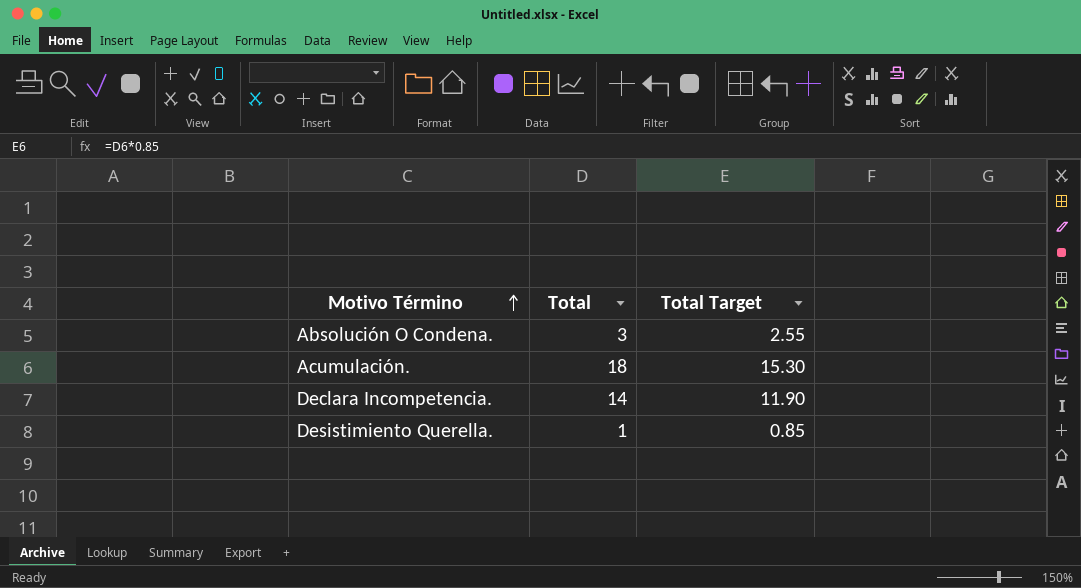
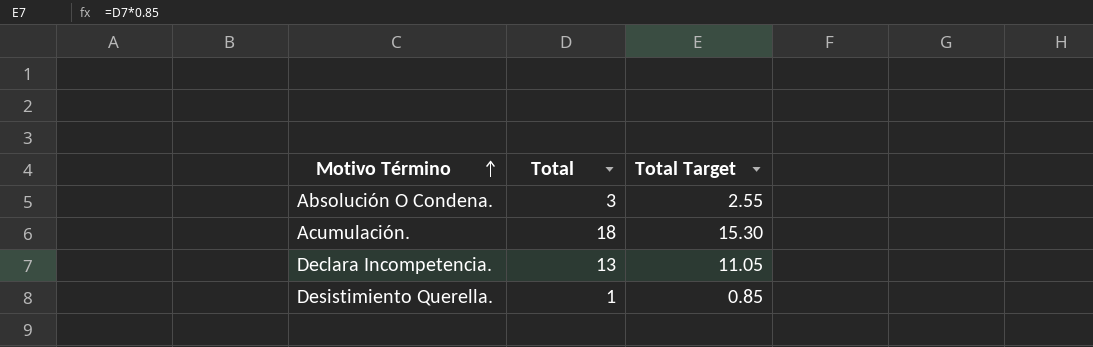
Declara Incompetencia. | Total: 14 -> 13
Declara Incompetencia. | Total Target: 11.90 -> 11.05

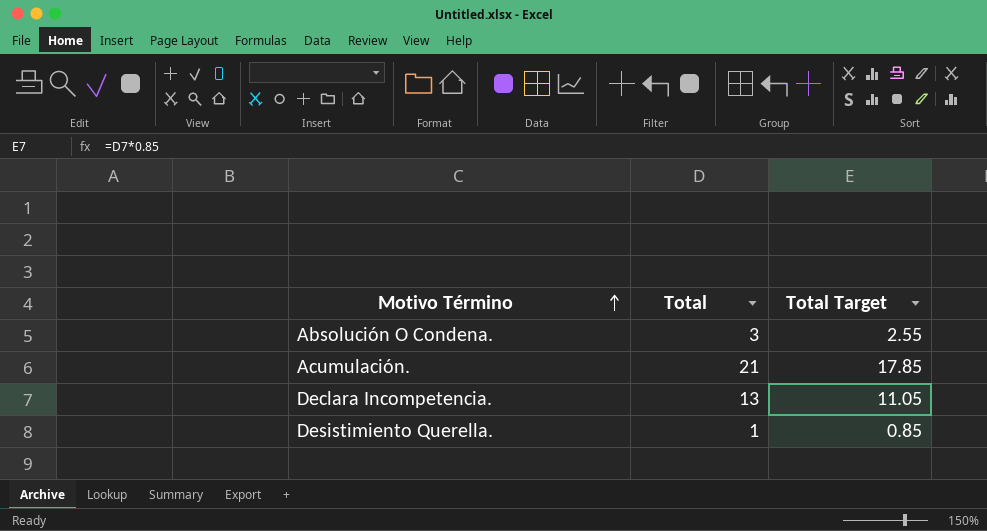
Acumulación. | Total: 18 -> 21
Acumulación. | Total Target: 15.30 -> 17.85

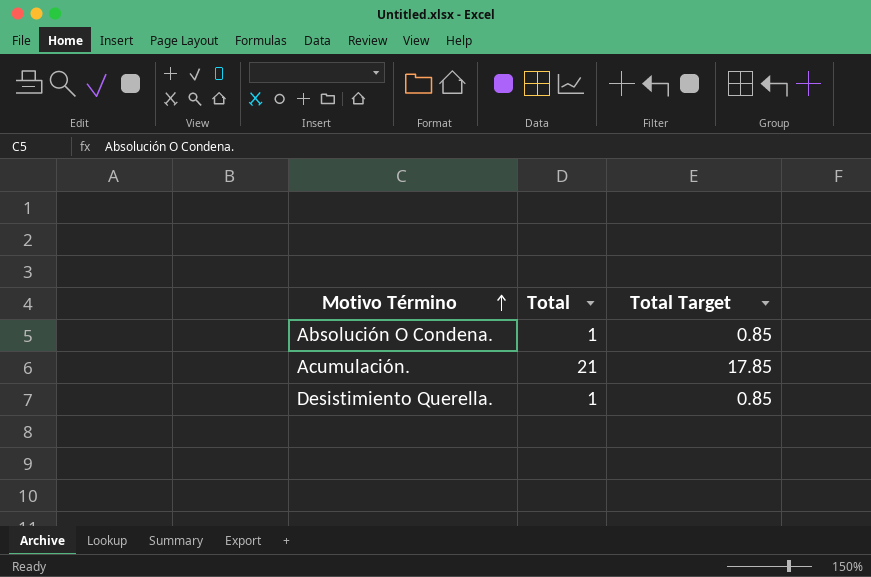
row Declara Incompetencia.: 13 | 11.05 -> none
Absolución O Condena. | Total: 3 -> 1
Absolución O Condena. | Total Target: 2.55 -> 0.85

